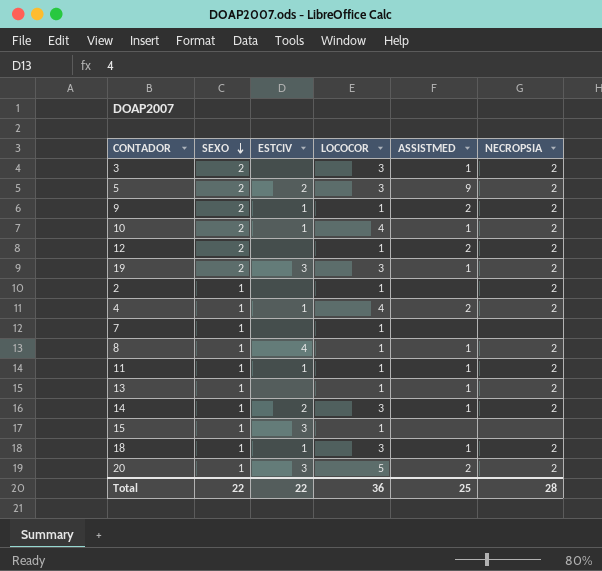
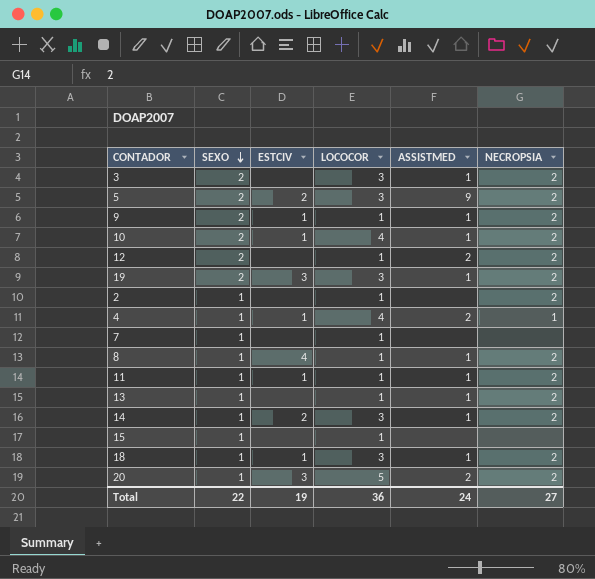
9 | ASSISTMED: 2 -> 1
4 | NECROPSIA: 2 -> 1
15 | ESTCIV: 3 -> none
Total | ESTCIV: 22 -> 19
Total | ASSISTMED: 25 -> 24
Total | NECROPSIA: 28 -> 27

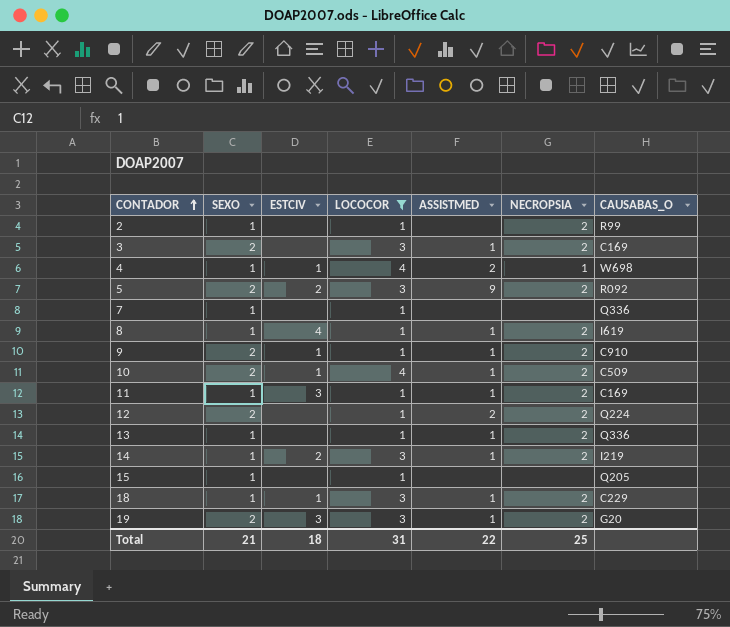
filter: none -> LOCOCOR != 5
row order: SEXO descending -> CONTADOR ascending
column CAUSABAS_O | position: none -> 7
11 | ESTCIV: 1 -> 3
Total | SEXO: 22 -> 21
Total | ESTCIV: 19 -> 18
Total | LOCOCOR: 36 -> 31
Total | ASSISTMED: 24 -> 22
Total | NECROPSIA: 27 -> 25

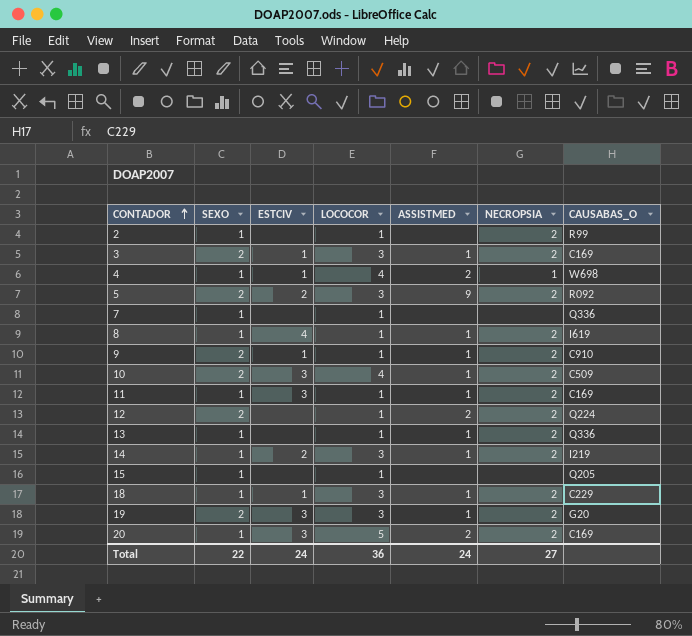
filter: LOCOCOR != 5 -> none
3 | ESTCIV: none -> 1
10 | ESTCIV: 1 -> 3
Total | SEXO: 21 -> 22
Total | ESTCIV: 18 -> 24
Total | LOCOCOR: 31 -> 36
Total | ASSISTMED: 22 -> 24
Total | NECROPSIA: 25 -> 27

